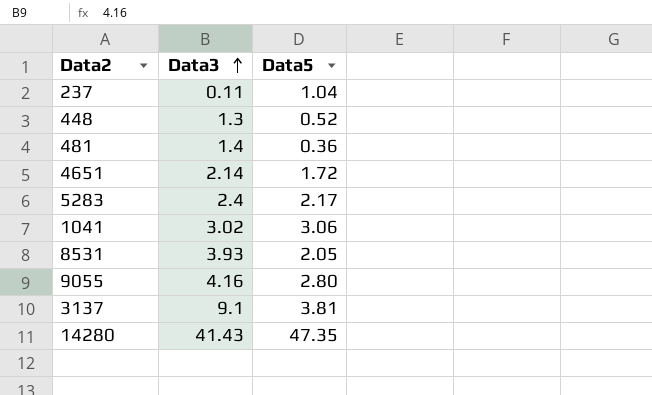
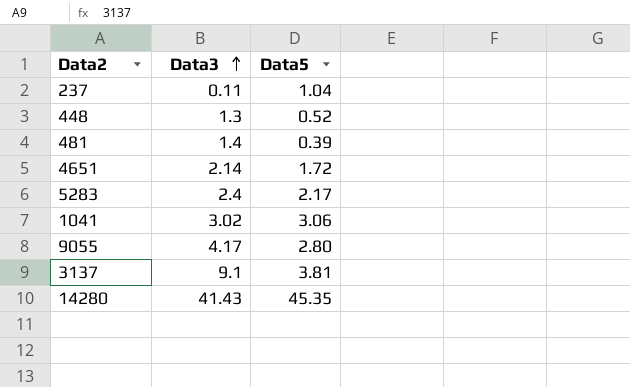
row 8531: 3.93 | 2.05 -> none
481 | Data5: 0.36 -> 0.39
9055 | Data3: 4.16 -> 4.17
14280 | Data5: 47.35 -> 45.35

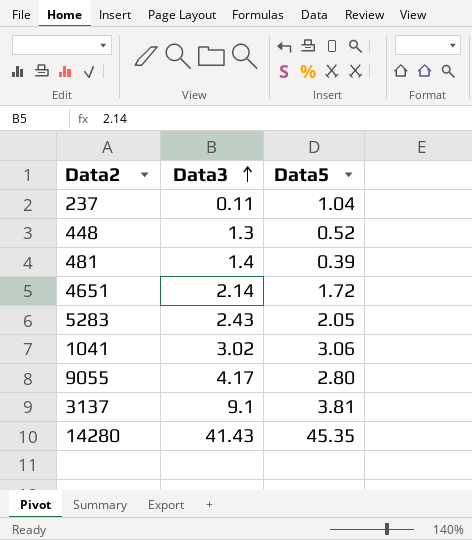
5283 | Data3: 2.4 -> 2.43
5283 | Data5: 2.17 -> 2.05

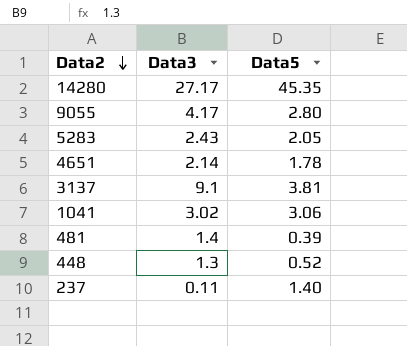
row order: Data3 ascending -> Data2 descending
14280 | Data3: 41.43 -> 27.17
4651 | Data5: 1.72 -> 1.78
237 | Data5: 1.04 -> 1.40

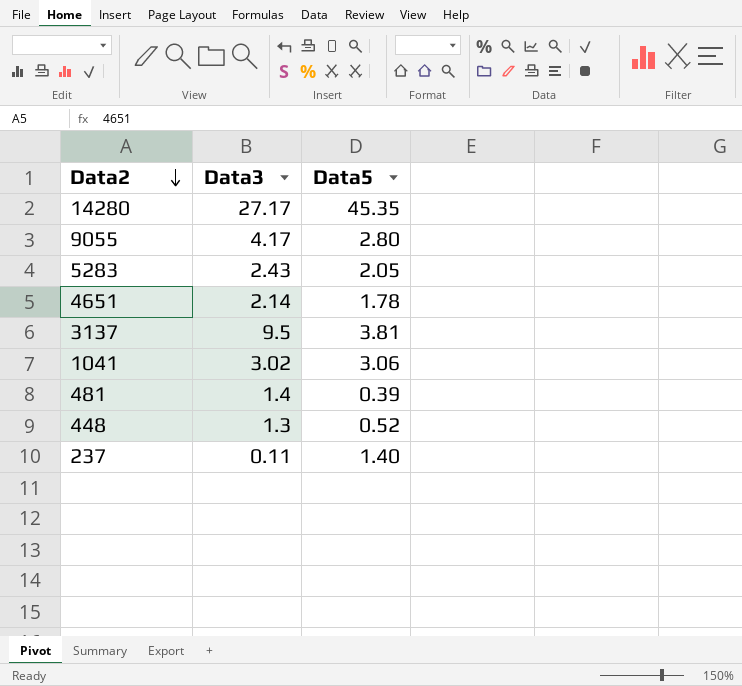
3137 | Data3: 9.1 -> 9.5

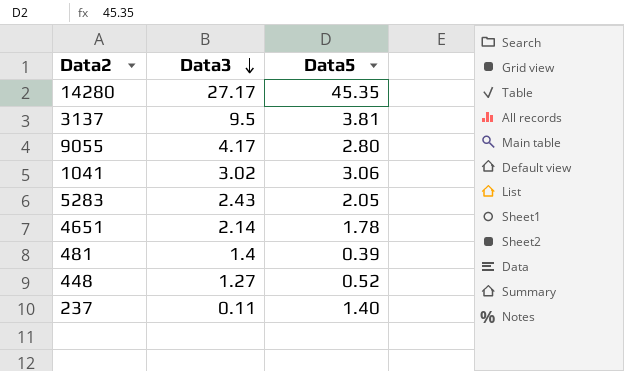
row order: Data2 descending -> Data3 descending
448 | Data3: 1.3 -> 1.27

